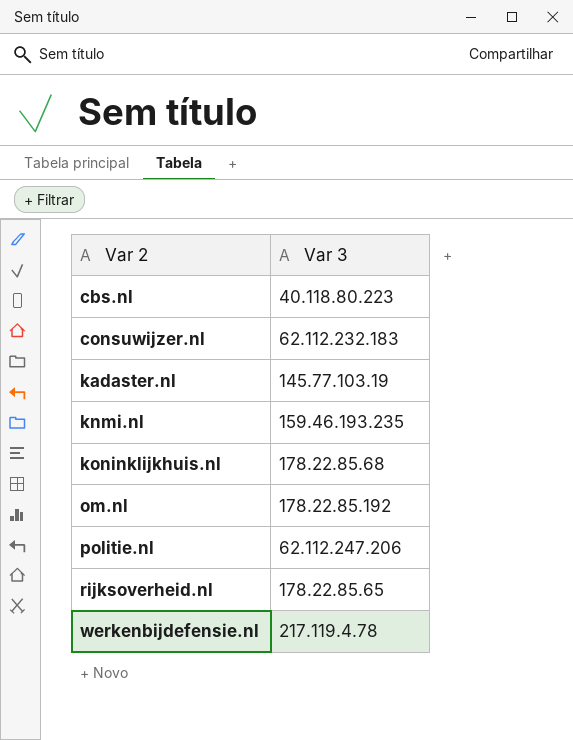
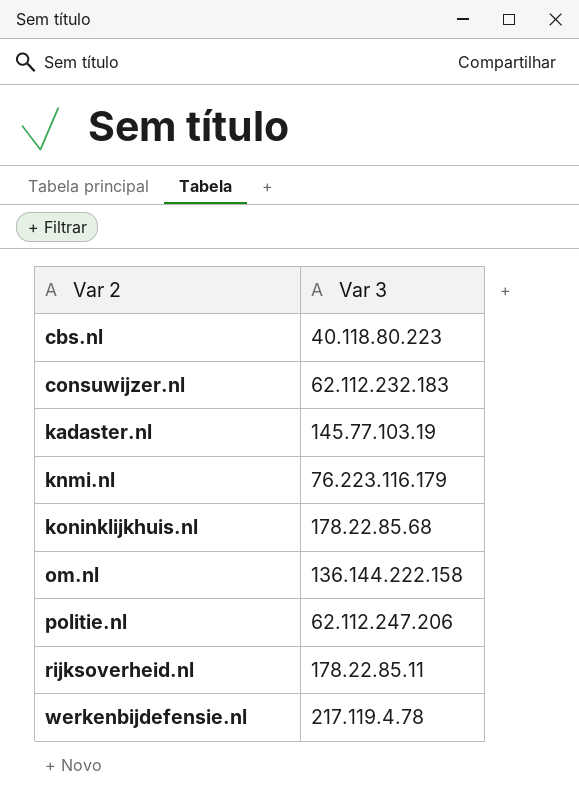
knmi.nl | Var 3: 159.46.193.235 -> 76.223.116.179
om.nl | Var 3: 178.22.85.192 -> 136.144.222.158
rijksoverheid.nl | Var 3: 178.22.85.65 -> 178.22.85.11

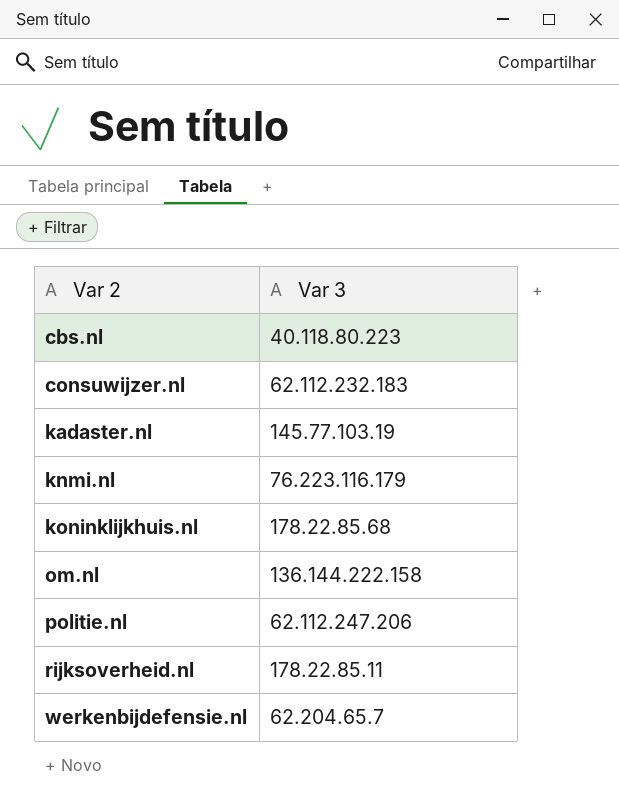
werkenbijdefensie.nl | Var 3: 217.119.4.78 -> 62.204.65.7

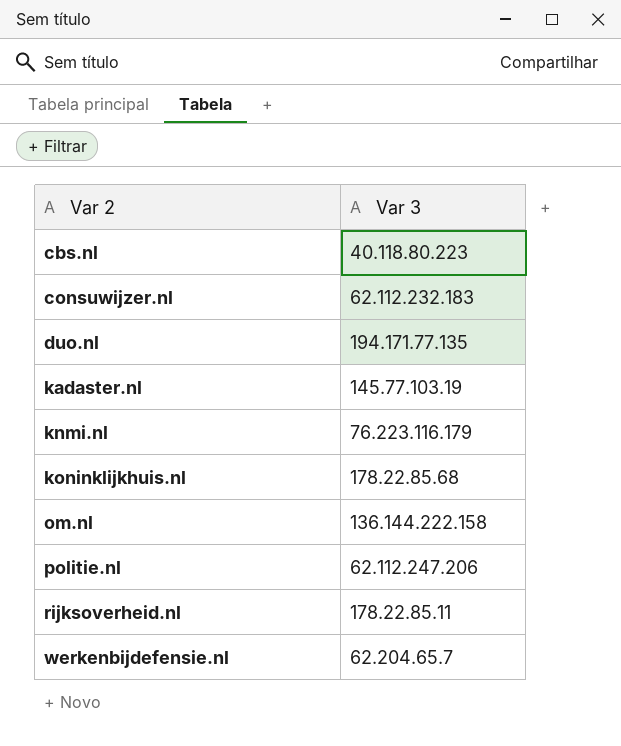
row duo.nl: none -> 194.171.77.135

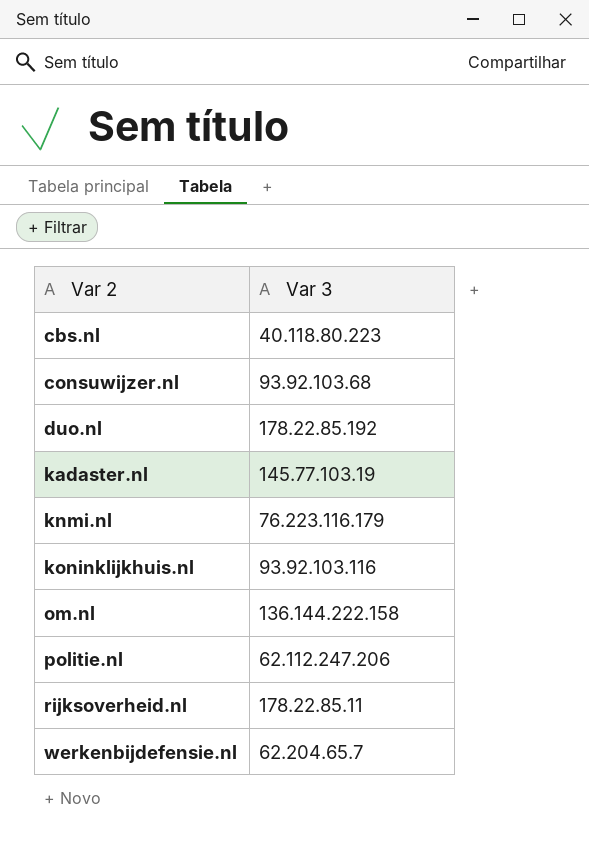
consuwijzer.nl | Var 3: 62.112.232.183 -> 93.92.103.68
duo.nl | Var 3: 194.171.77.135 -> 178.22.85.192
koninklijkhuis.nl | Var 3: 178.22.85.68 -> 93.92.103.116

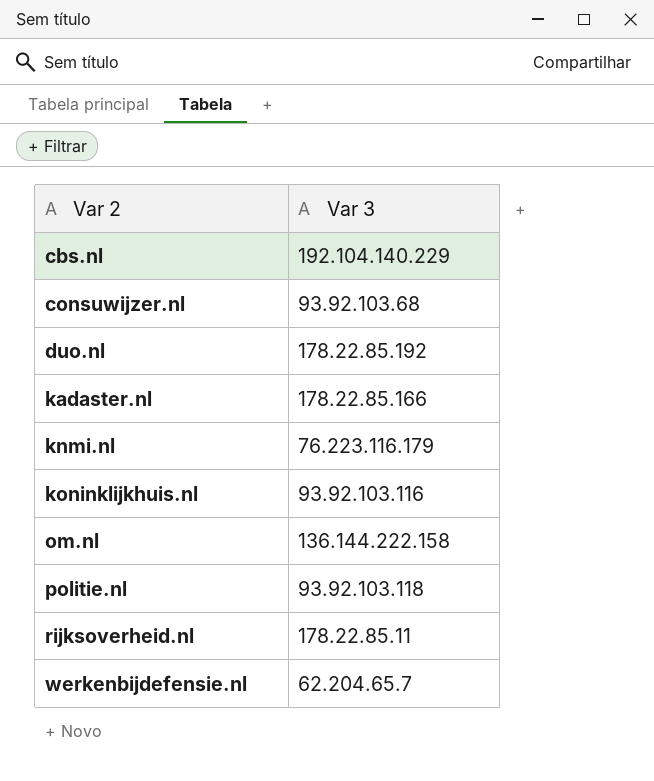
cbs.nl | Var 3: 40.118.80.223 -> 192.104.140.229
kadaster.nl | Var 3: 145.77.103.19 -> 178.22.85.166
politie.nl | Var 3: 62.112.247.206 -> 93.92.103.118

